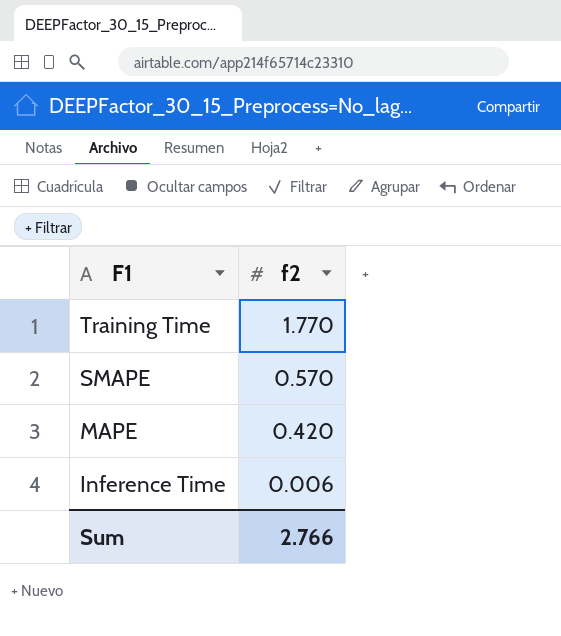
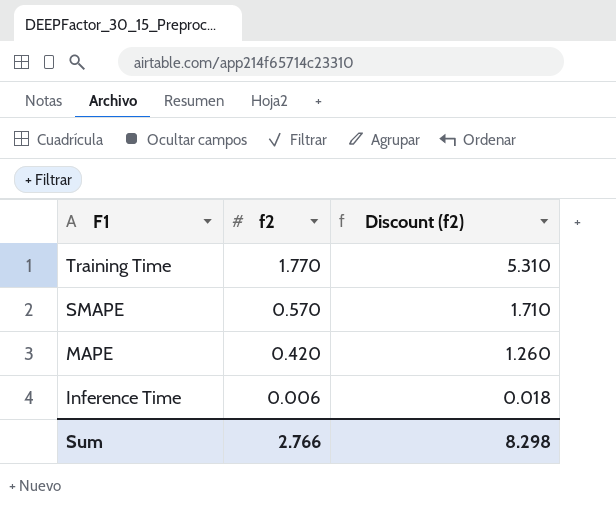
column Discount (f2) | formula: none -> [f2] * 3

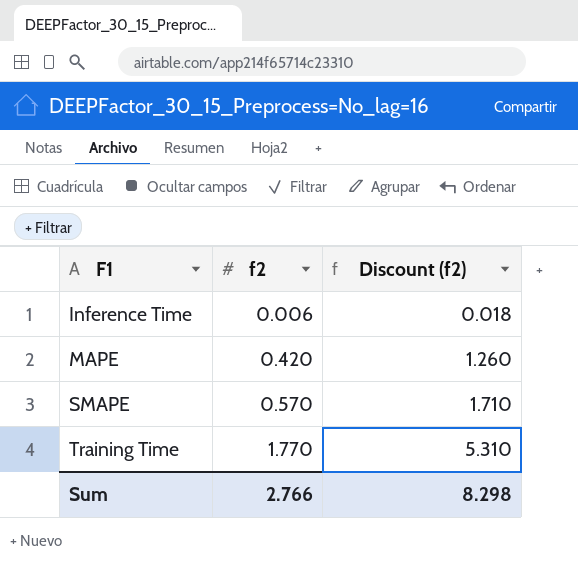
row order: F1 descending -> F1 ascending

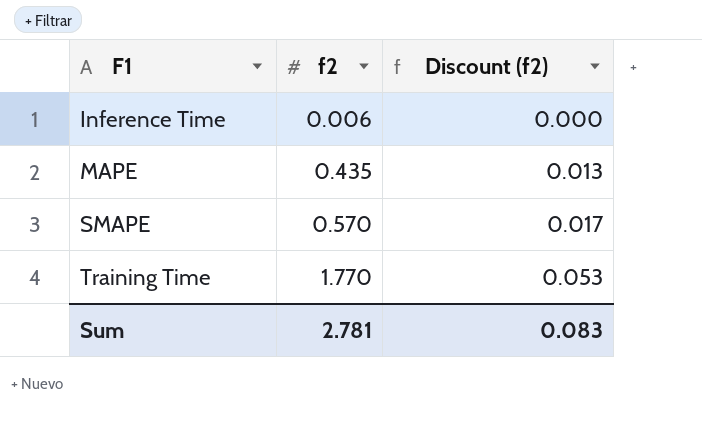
column Discount (f2) | formula: [f2] * 3 -> [f2] * 0.03
MAPE | f2: 0.420 -> 0.435
Sum | f2: 2.766 -> 2.781
Sum | Discount (f2): 8.298 -> 0.083

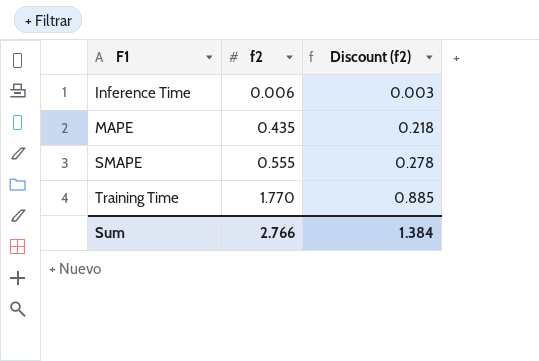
column Discount (f2) | formula: [f2] * 0.03 -> [f2] * 0.5
SMAPE | f2: 0.570 -> 0.555
Sum | f2: 2.781 -> 2.766
Sum | Discount (f2): 0.083 -> 1.384

